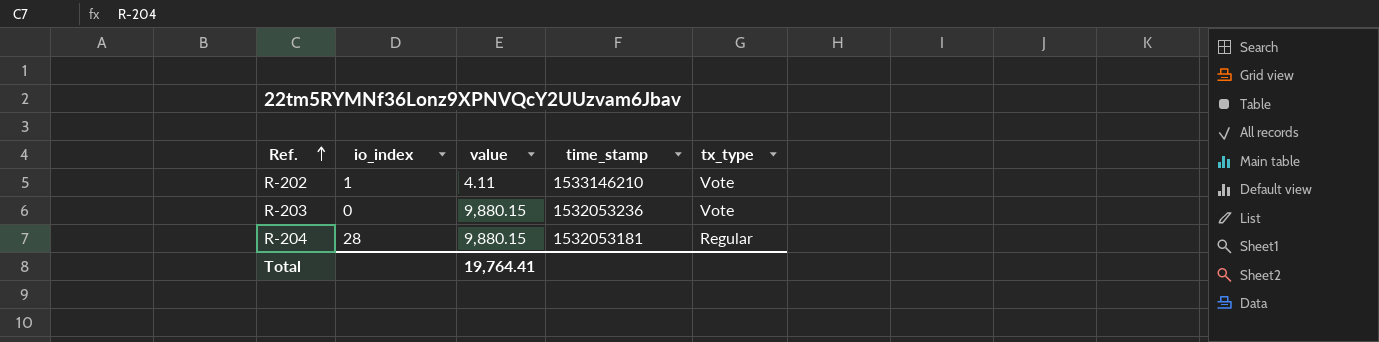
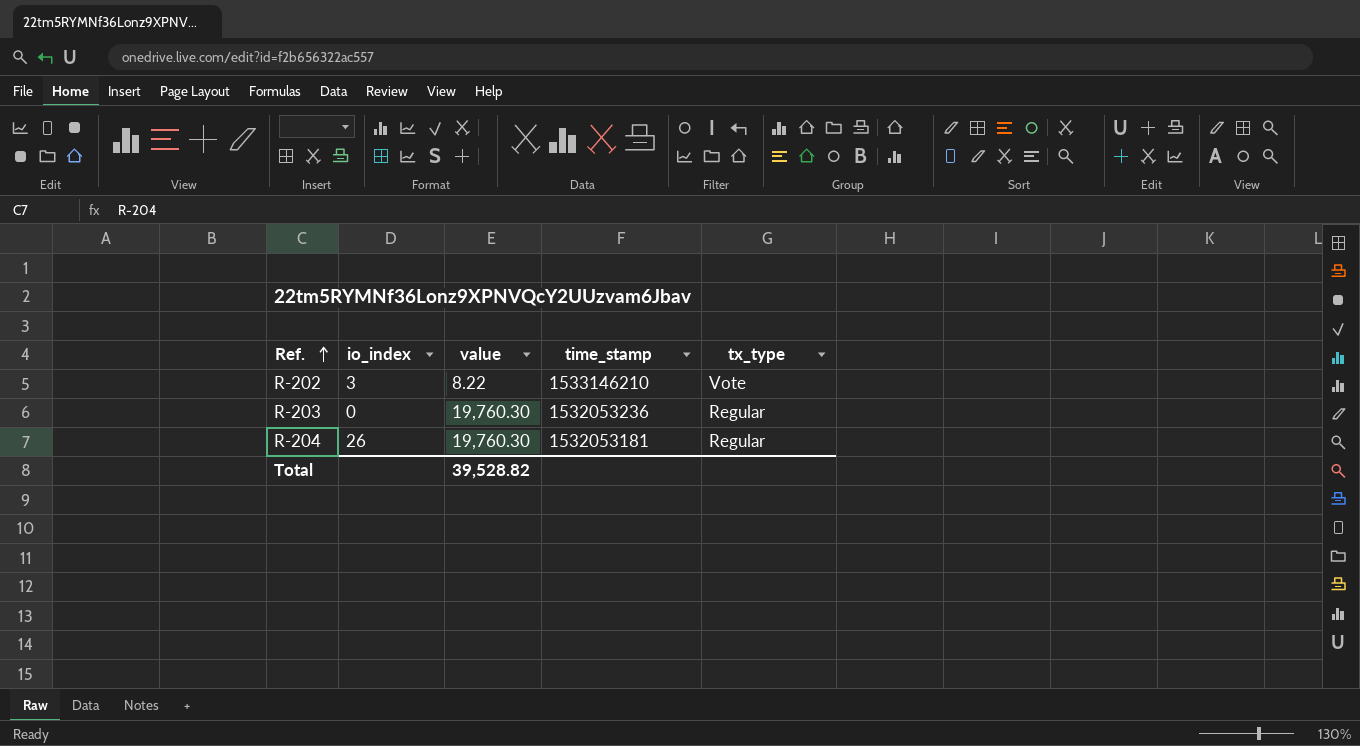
R-202 | io_index: 1 -> 3
R-202 | value: 4.11 -> 8.22
R-203 | value: 9,880.15 -> 19,760.30
R-203 | tx_type: Vote -> Regular
R-204 | io_index: 28 -> 26
R-204 | value: 9,880.15 -> 19,760.30
Total | value: 19,764.41 -> 39,528.82

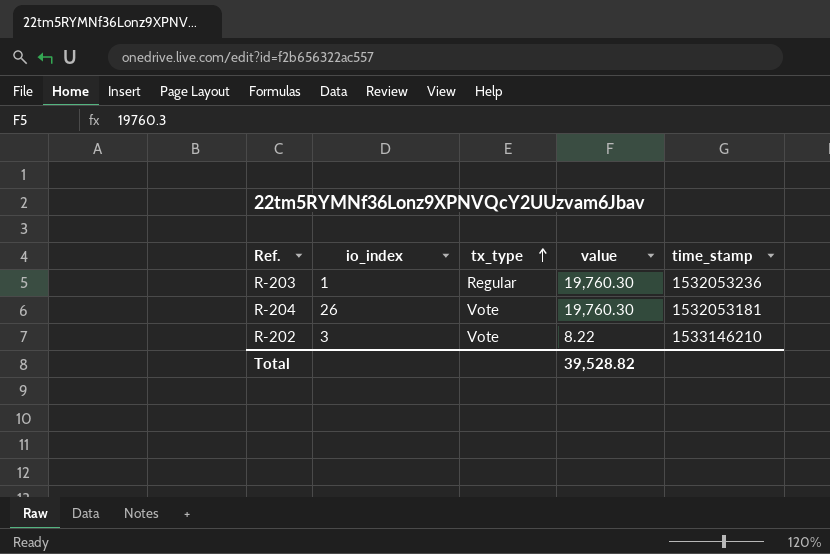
row order: Ref. ascending -> tx_type ascending
column tx_type | position: 5 -> 3
R-203 | io_index: 0 -> 1
R-204 | tx_type: Regular -> Vote

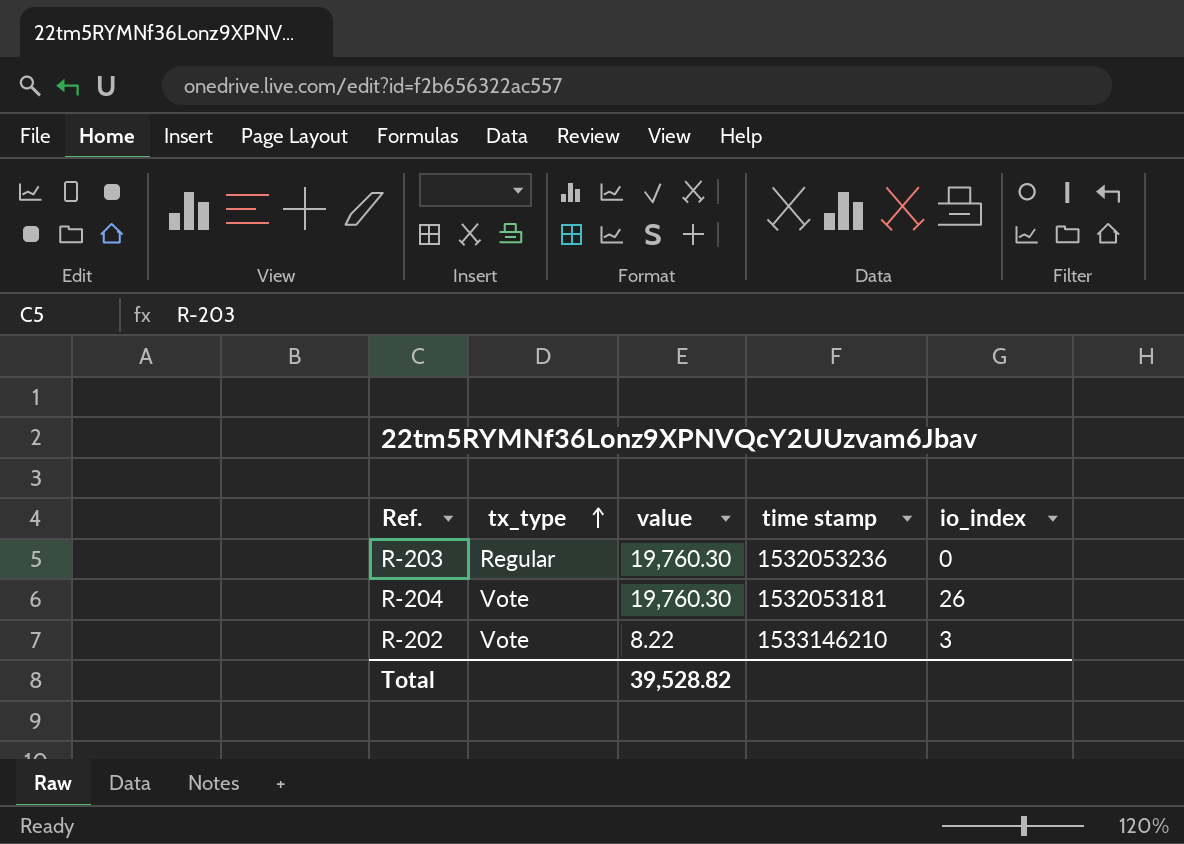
column name: time_stamp -> time stamp
column io_index | position: 2 -> 5
R-203 | io_index: 1 -> 0

